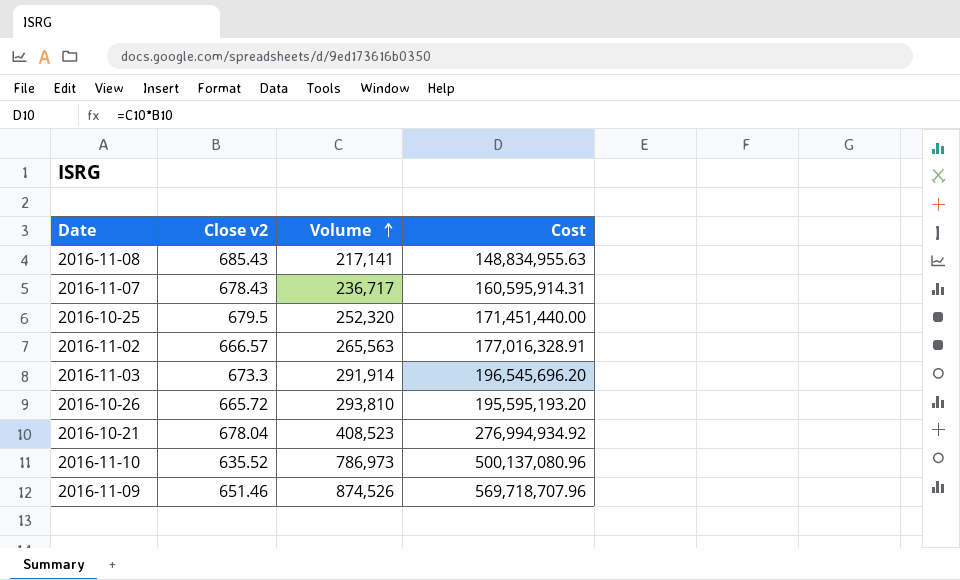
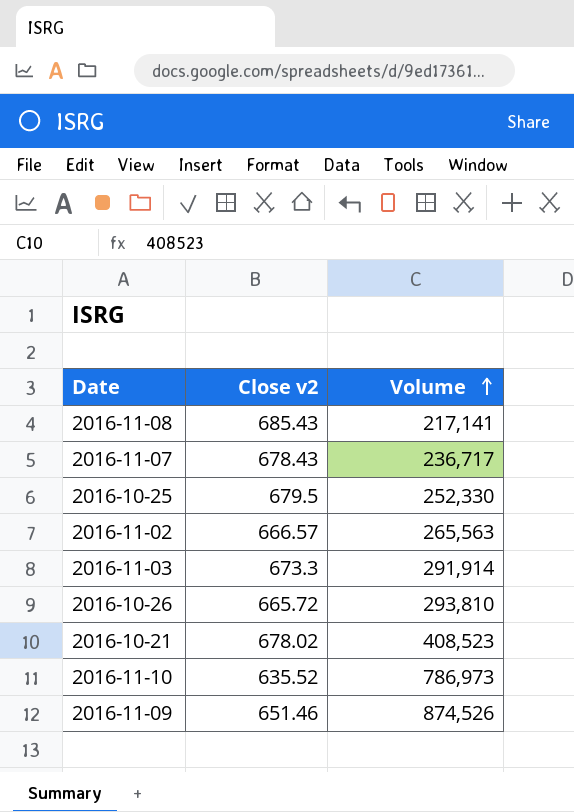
column Cost | formula: [Close v2] * [Volume] -> none
2016-10-25 | Volume: 252,320 -> 252,330
2016-10-21 | Close v2: 678.04 -> 678.02

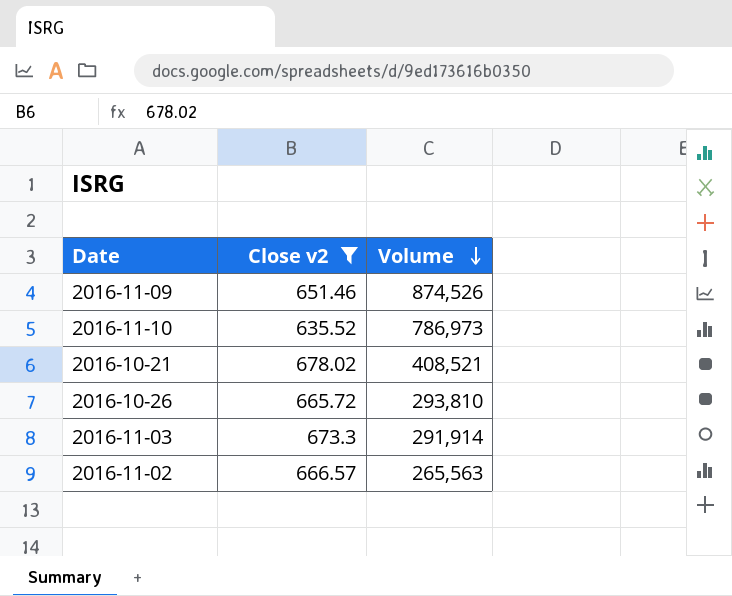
filter: none -> Close v2 <= 678.02
row order: Volume ascending -> Volume descending
2016-10-21 | Volume: 408,523 -> 408,521

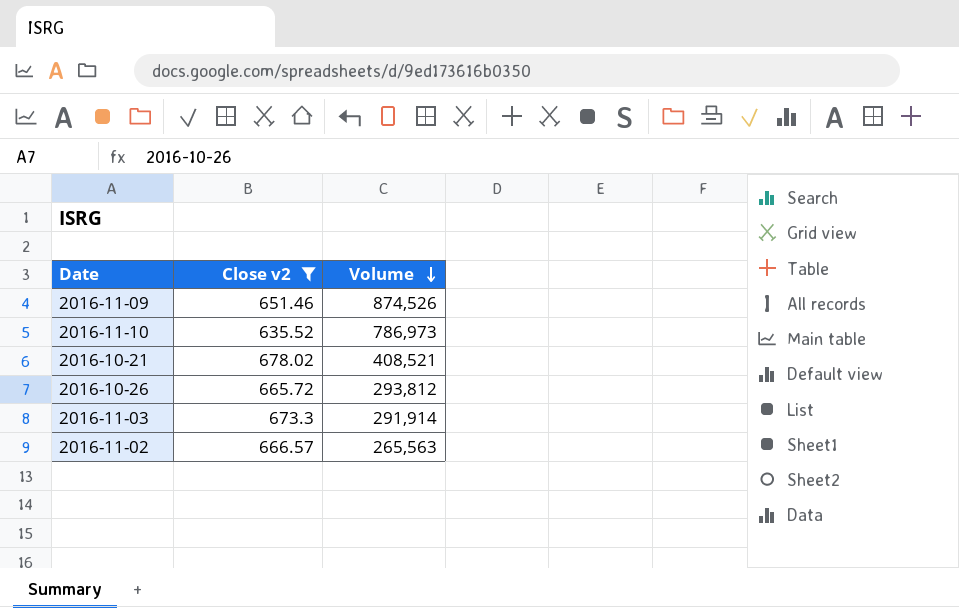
2016-10-26 | Volume: 293,810 -> 293,812

